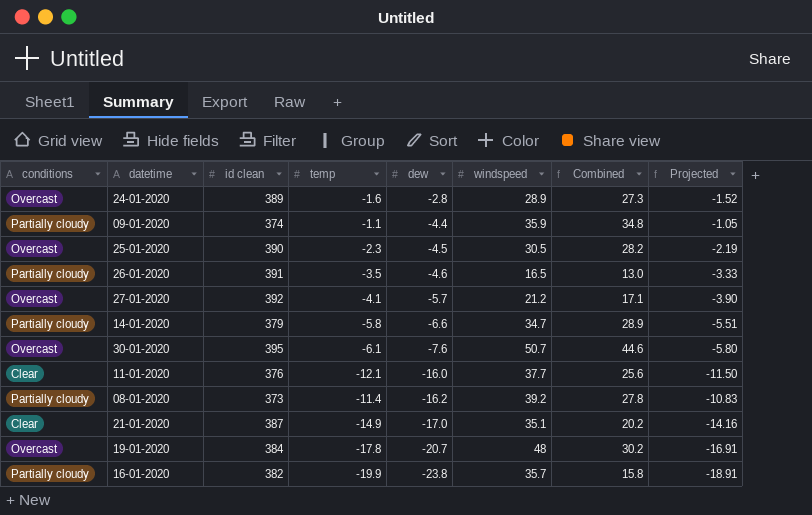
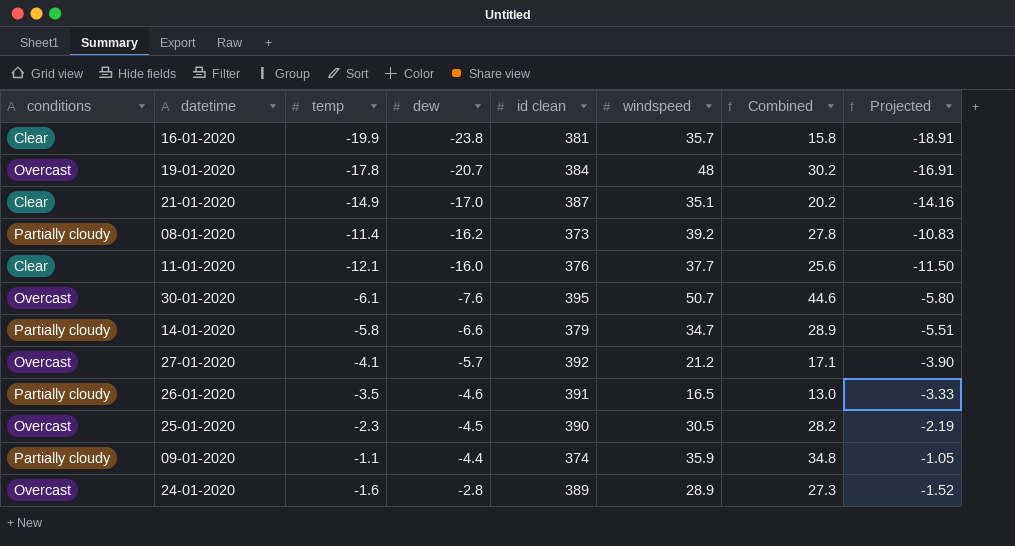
row order: dew descending -> dew ascending
column id clean | position: 3 -> 5
16-01-2020 | conditions: Partially cloudy -> Clear
16-01-2020 | id clean: 382 -> 381

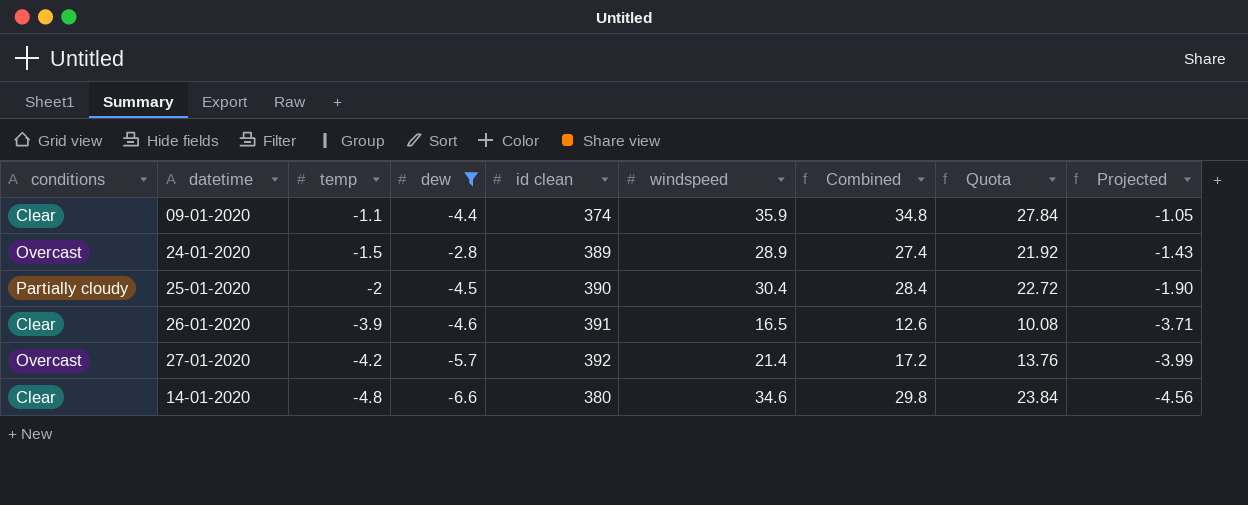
filter: none -> dew >= -6.6
row order: dew ascending -> temp descending
column Quota | formula: none -> [Combined] * 0.8
09-01-2020 | conditions: Partially cloudy -> Clear
24-01-2020 | temp: -1.6 -> -1.5
24-01-2020 | Combined: 27.3 -> 27.4
24-01-2020 | Projected: -1.52 -> -1.43
25-01-2020 | conditions: Overcast -> Partially cloudy
25-01-2020 | temp: -2.3 -> -2
25-01-2020 | windspeed: 30.5 -> 30.4
25-01-2020 | Combined: 28.2 -> 28.4
25-01-2020 | Projected: -2.19 -> -1.90
26-01-2020 | conditions: Partially cloudy -> Clear
26-01-2020 | temp: -3.5 -> -3.9
26-01-2020 | Combined: 13.0 -> 12.6
26-01-2020 | Projected: -3.33 -> -3.71
27-01-2020 | temp: -4.1 -> -4.2
27-01-2020 | windspeed: 21.2 -> 21.4
27-01-2020 | Combined: 17.1 -> 17.2
27-01-2020 | Projected: -3.90 -> -3.99
14-01-2020 | conditions: Partially cloudy -> Clear
14-01-2020 | temp: -5.8 -> -4.8
14-01-2020 | id clean: 379 -> 380
14-01-2020 | windspeed: 34.7 -> 34.6
14-01-2020 | Combined: 28.9 -> 29.8
14-01-2020 | Projected: -5.51 -> -4.56

